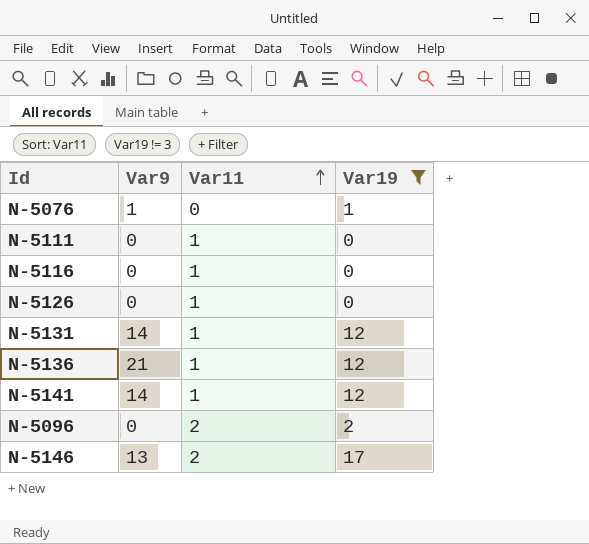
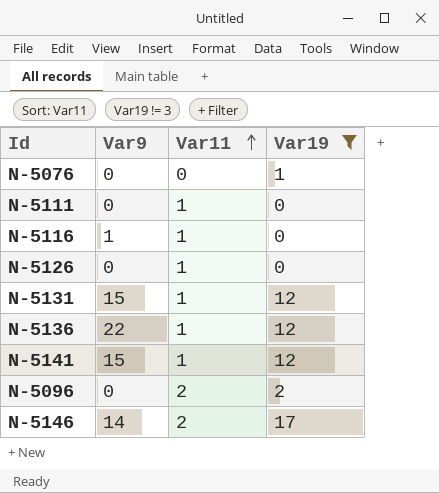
N-5076 | Var9: 1 -> 0
N-5116 | Var9: 0 -> 1
N-5131 | Var9: 14 -> 15
N-5136 | Var9: 21 -> 22
N-5141 | Var9: 14 -> 15
N-5146 | Var9: 13 -> 14

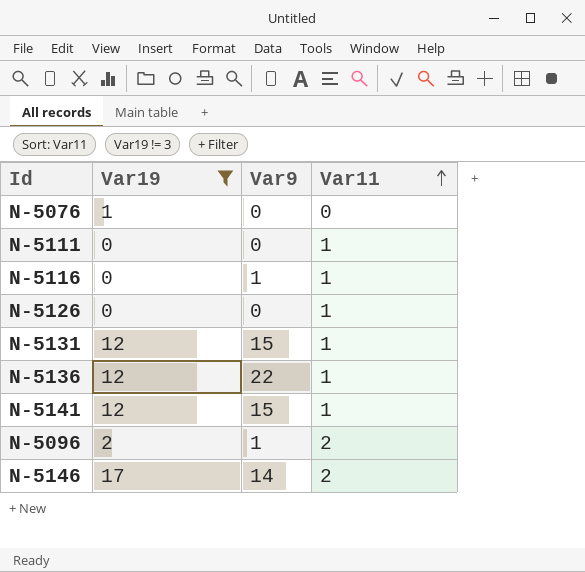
column Var19 | position: 4 -> 2
N-5096 | Var9: 0 -> 1

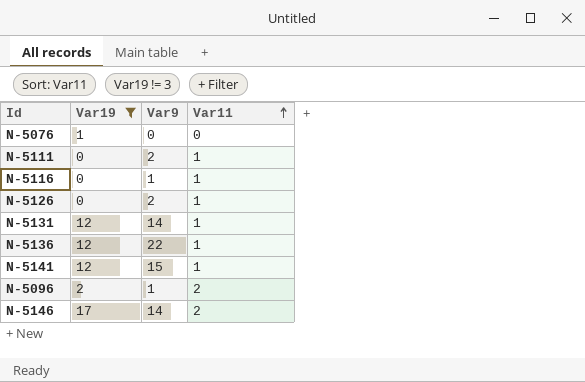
N-5111 | Var9: 0 -> 2
N-5126 | Var9: 0 -> 2
N-5131 | Var9: 15 -> 14

